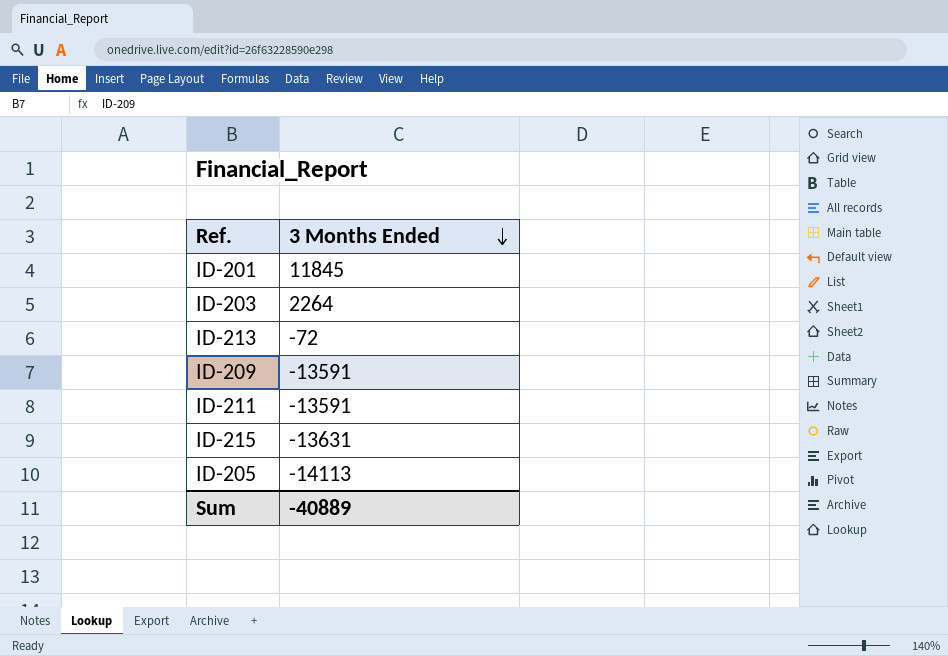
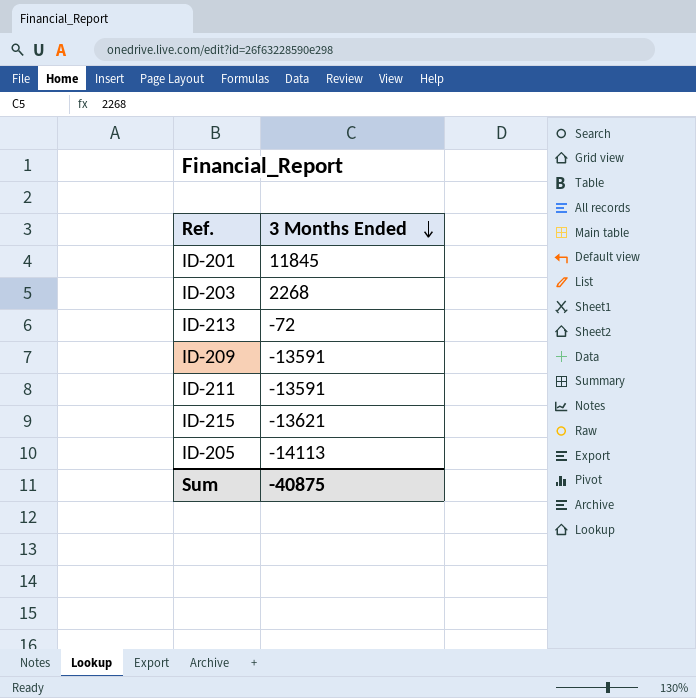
ID-203 | 3 Months Ended: 2264 -> 2268
ID-215 | 3 Months Ended: -13631 -> -13621
Sum | 3 Months Ended: -40889 -> -40875

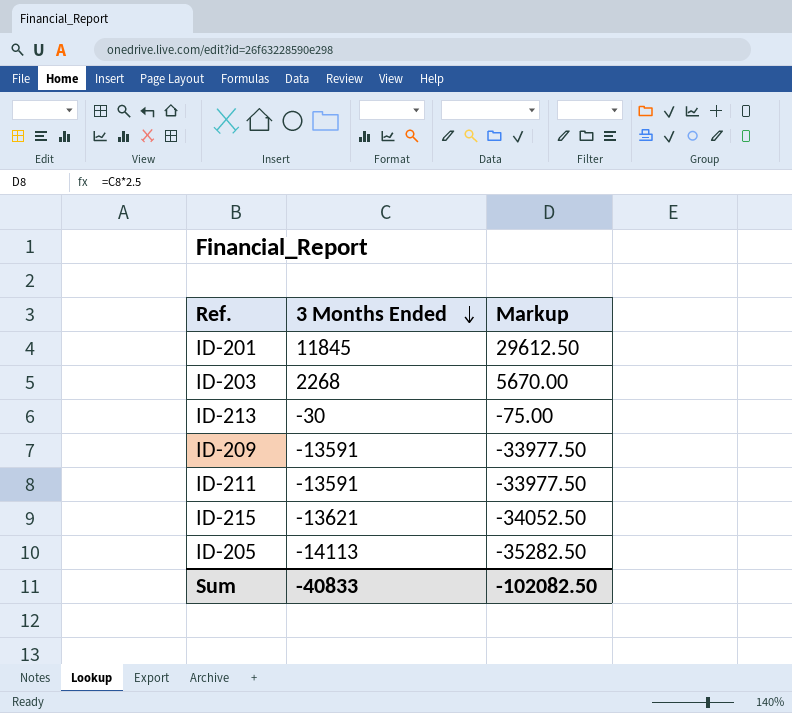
column Markup | formula: none -> [3 Months Ended] * 2.5
ID-213 | 3 Months Ended: -72 -> -30
Sum | 3 Months Ended: -40875 -> -40833

